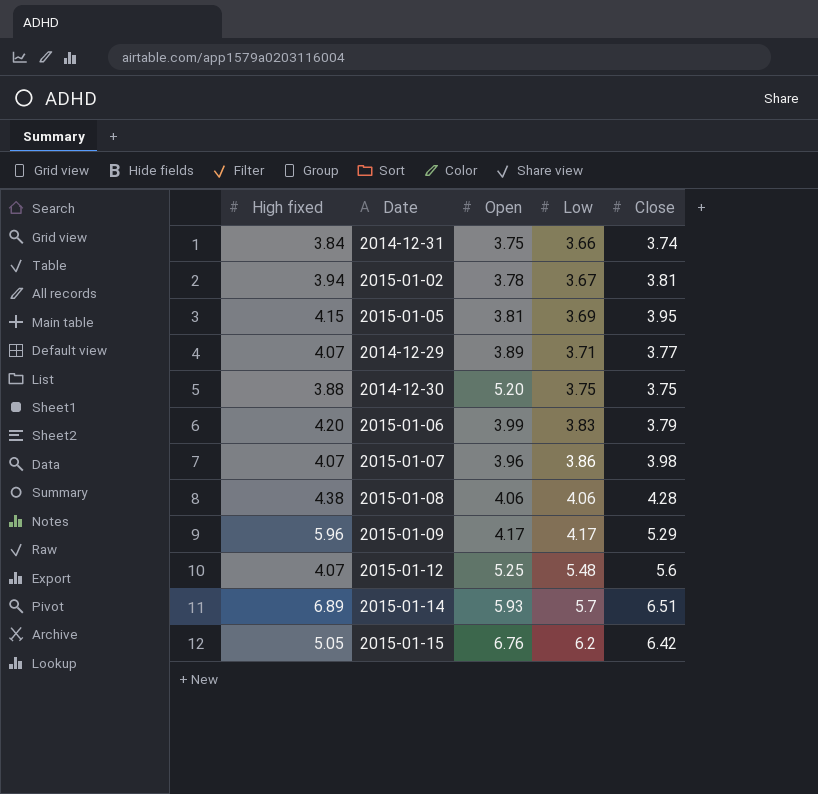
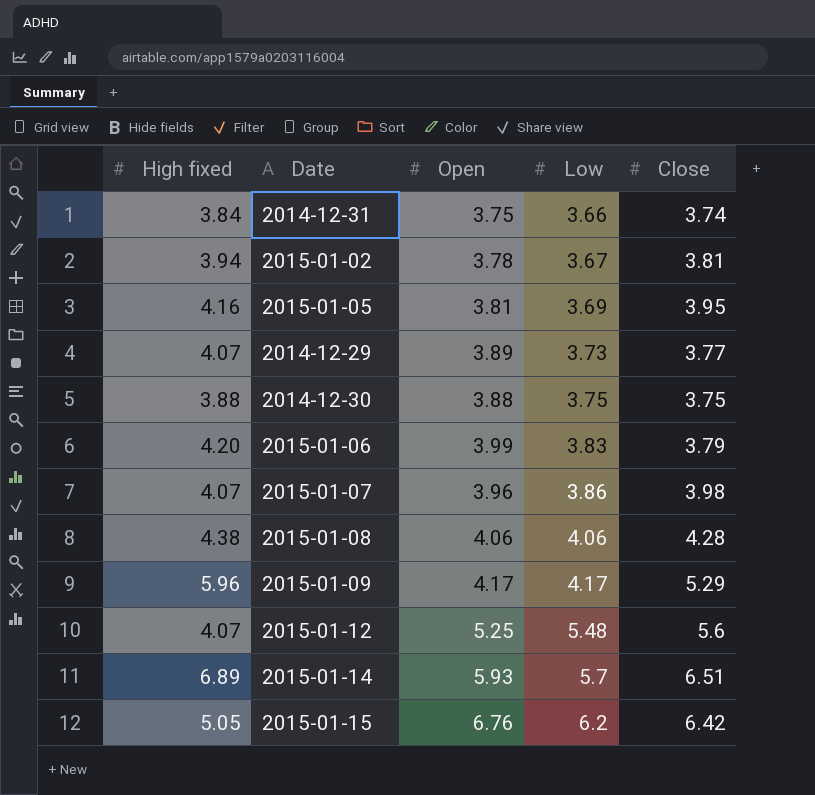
2015-01-05 | High fixed: 4.15 -> 4.16
2014-12-29 | Low: 3.71 -> 3.73
2014-12-30 | Open: 5.20 -> 3.88

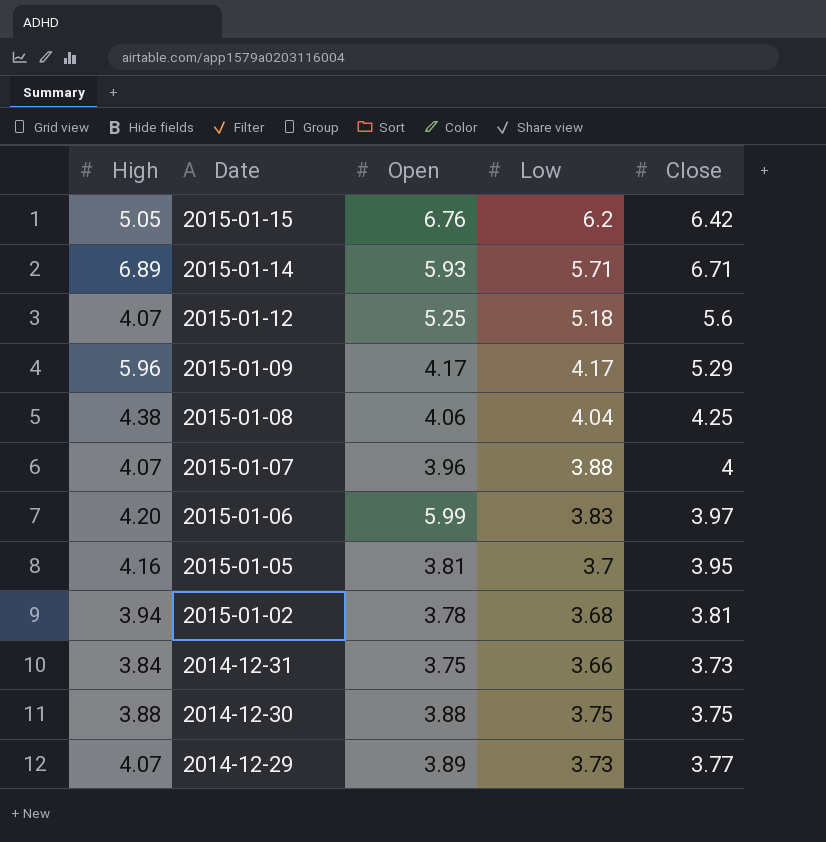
row order: Low ascending -> Date descending
column name: High fixed -> High
2015-01-14 | Low: 5.7 -> 5.71
2015-01-14 | Close: 6.51 -> 6.71
2015-01-12 | Low: 5.48 -> 5.18
2015-01-08 | Low: 4.06 -> 4.04
2015-01-08 | Close: 4.28 -> 4.25
2015-01-07 | Low: 3.86 -> 3.88
2015-01-07 | Close: 3.98 -> 4
2015-01-06 | Open: 3.99 -> 5.99
2015-01-06 | Close: 3.79 -> 3.97
2015-01-05 | Low: 3.69 -> 3.7
2015-01-02 | Low: 3.67 -> 3.68
2014-12-31 | Close: 3.74 -> 3.73

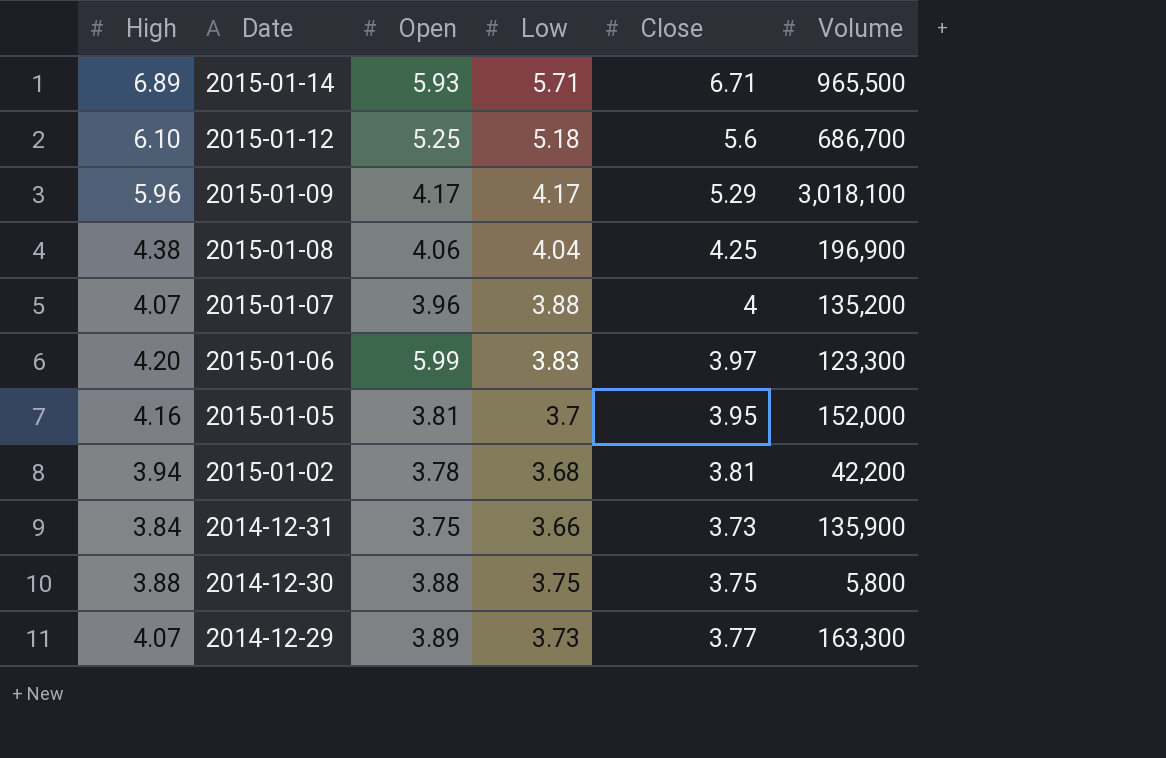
column Volume | position: none -> 6
row 2015-01-15: 5.05 | 6.76 | 6.2 | 6.42 -> none
2015-01-12 | High: 4.07 -> 6.10

